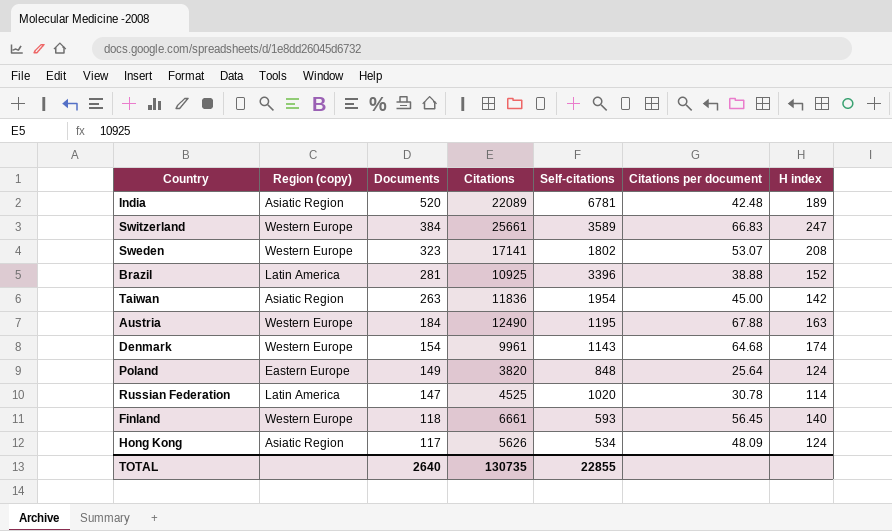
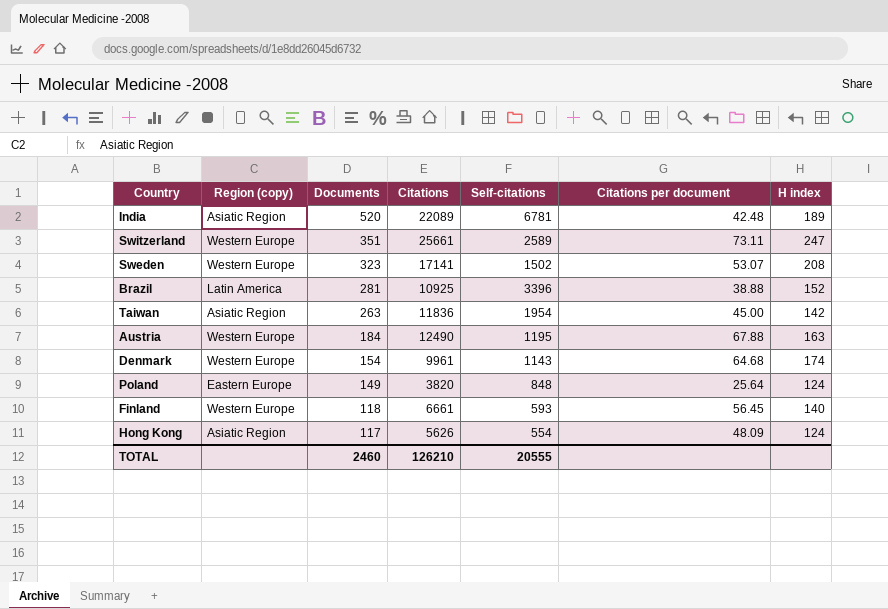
row Russian Federation: Latin America | 147 | 4525 | 1020 | 30.78 | 114 -> none
Switzerland | Documents: 384 -> 351
Switzerland | Self-citations: 3589 -> 2589
Switzerland | Citations per document: 66.83 -> 73.11
Sweden | Self-citations: 1802 -> 1502
Hong Kong | Self-citations: 534 -> 554
TOTAL | Documents: 2640 -> 2460
TOTAL | Citations: 130735 -> 126210
TOTAL | Self-citations: 22855 -> 20555

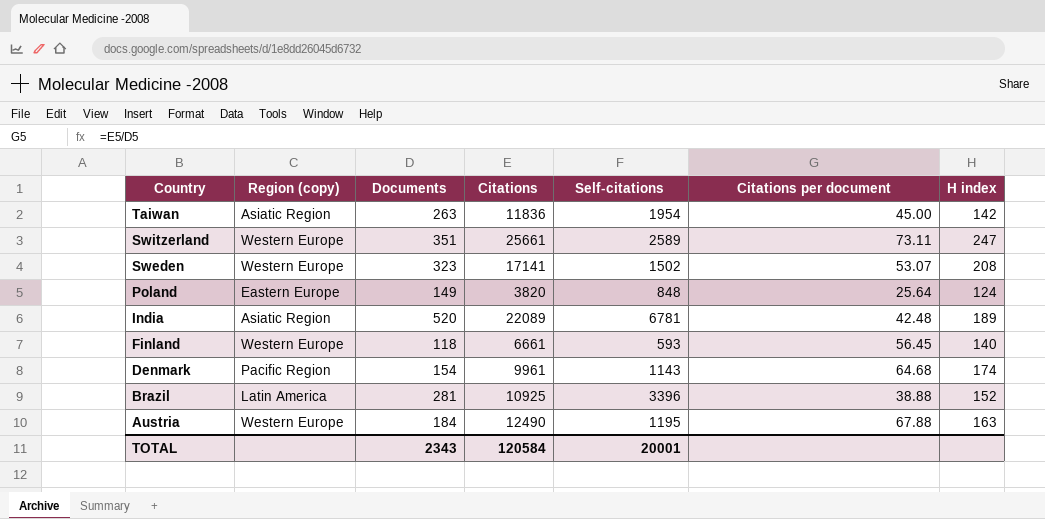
row order: Documents descending -> Country descending
row Hong Kong: Asiatic Region | 117 | 5626 | 554 | 48.09 | 124 -> none
Denmark | Region (copy): Western Europe -> Pacific Region
TOTAL | Documents: 2460 -> 2343
TOTAL | Citations: 126210 -> 120584
TOTAL | Self-citations: 20555 -> 20001

